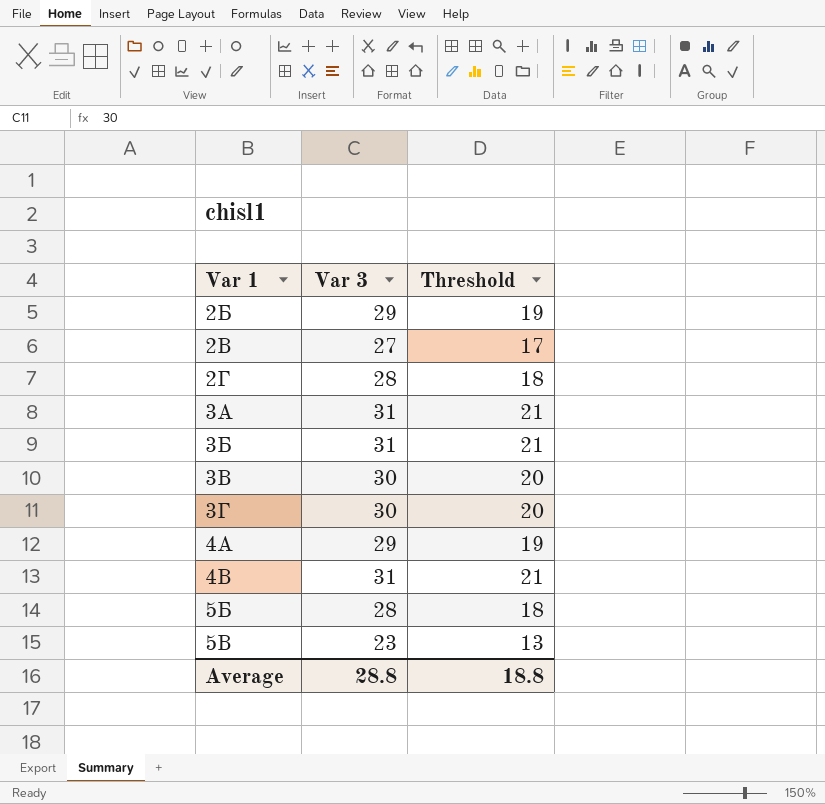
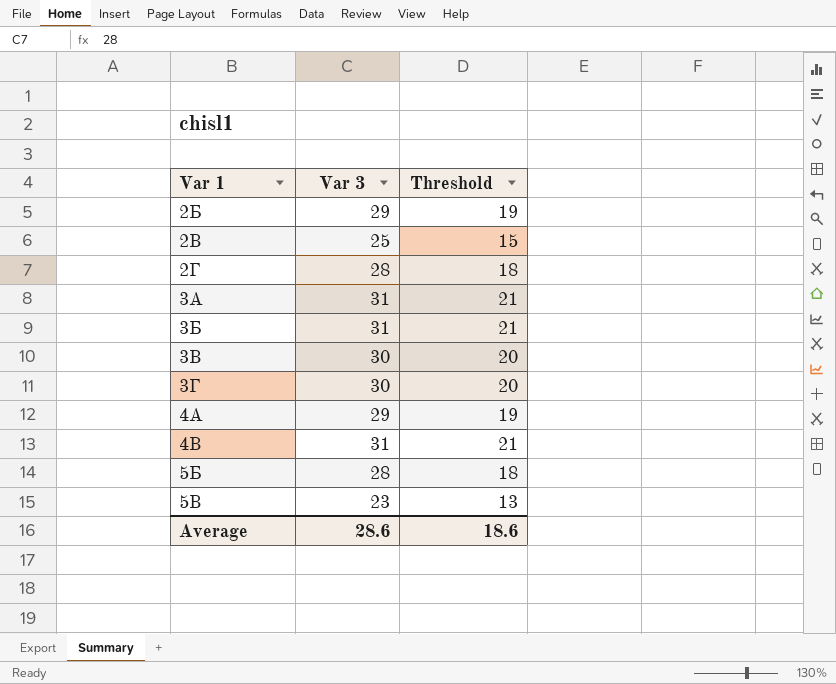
2В | Var 3: 27 -> 25
2В | Threshold: 17 -> 15
Average | Var 3: 28.8 -> 28.6
Average | Threshold: 18.8 -> 18.6

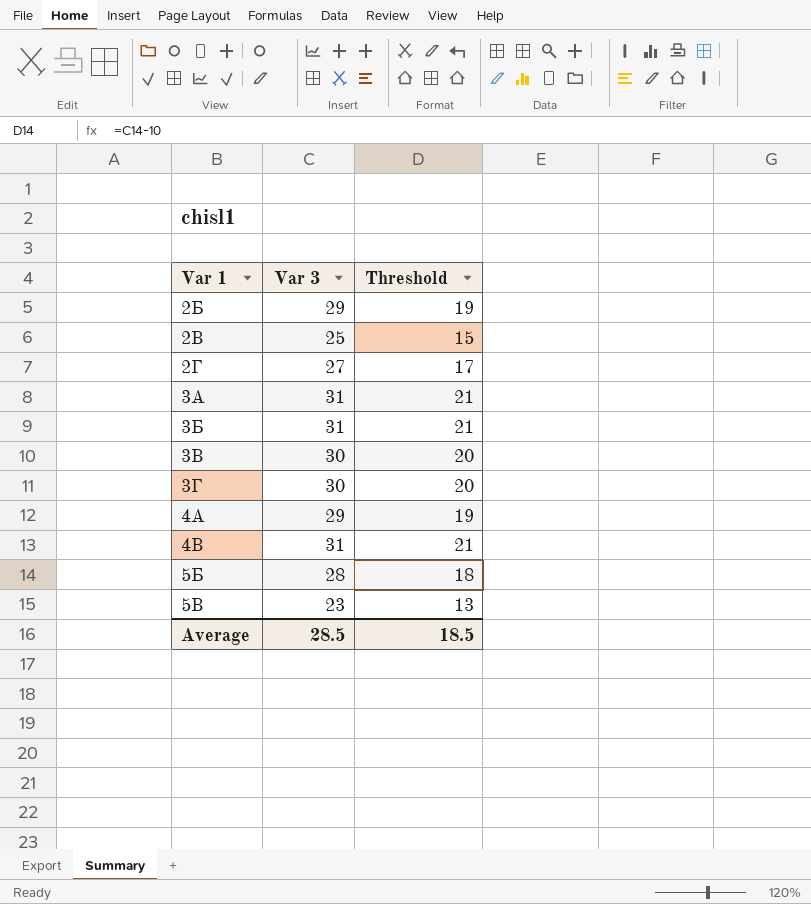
2Г | Var 3: 28 -> 27
2Г | Threshold: 18 -> 17
Average | Var 3: 28.6 -> 28.5
Average | Threshold: 18.6 -> 18.5

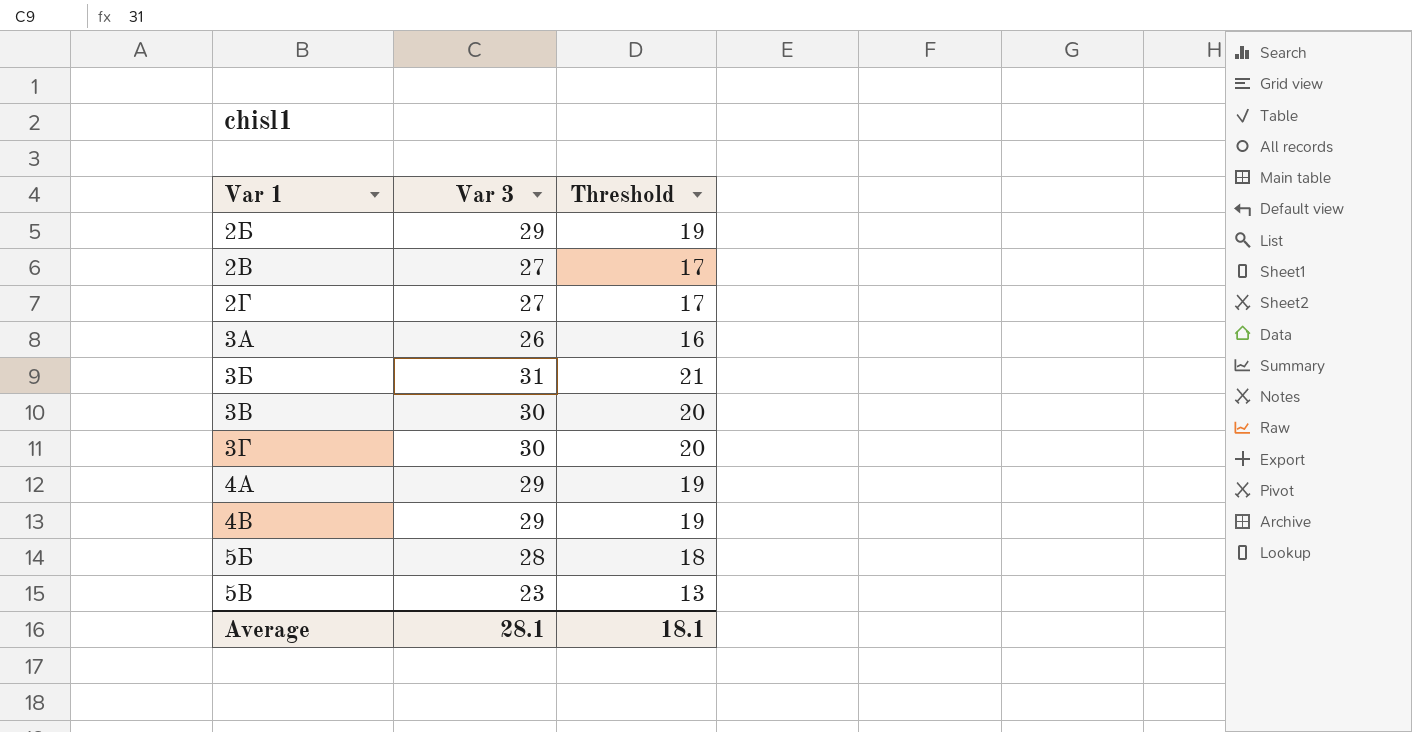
2В | Var 3: 25 -> 27
2В | Threshold: 15 -> 17
3А | Var 3: 31 -> 26
3А | Threshold: 21 -> 16
4В | Var 3: 31 -> 29
4В | Threshold: 21 -> 19
Average | Var 3: 28.5 -> 28.1
Average | Threshold: 18.5 -> 18.1

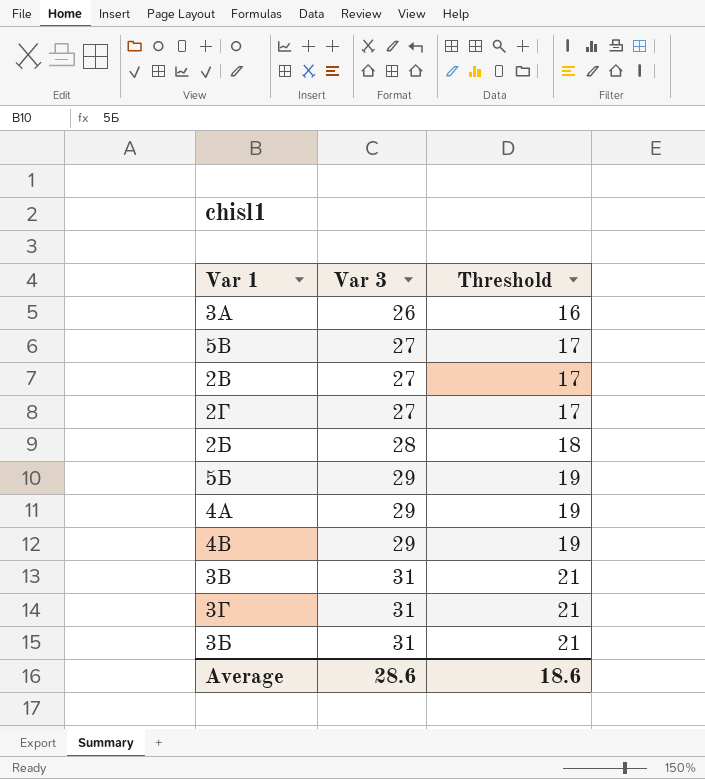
row order: Var 1 ascending -> Var 3 ascending
5В | Var 3: 23 -> 27
5В | Threshold: 13 -> 17
2Б | Var 3: 29 -> 28
2Б | Threshold: 19 -> 18
5Б | Var 3: 28 -> 29
5Б | Threshold: 18 -> 19
3В | Var 3: 30 -> 31
3В | Threshold: 20 -> 21
3Г | Var 3: 30 -> 31
3Г | Threshold: 20 -> 21
Average | Var 3: 28.1 -> 28.6
Average | Threshold: 18.1 -> 18.6

